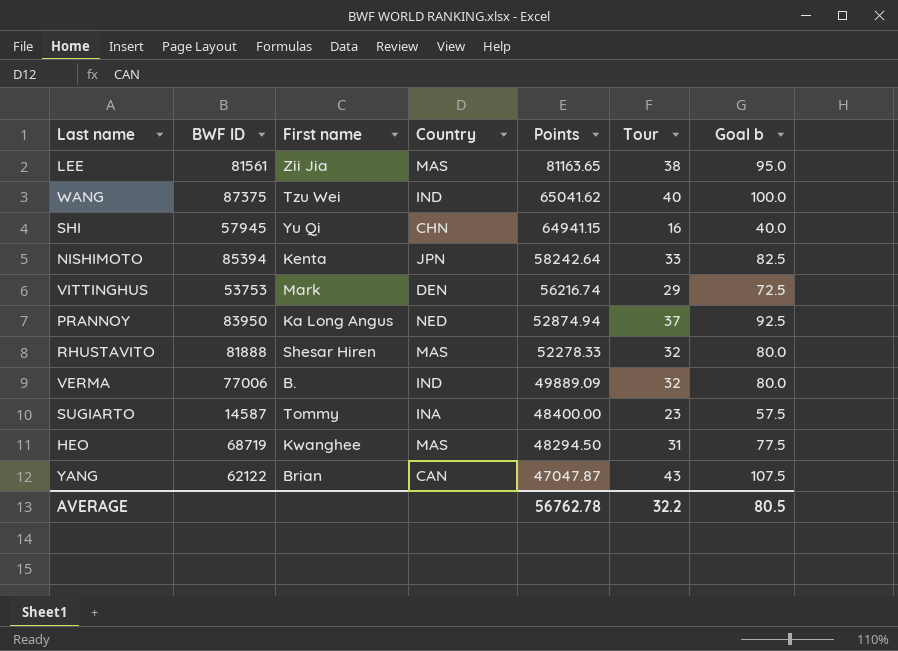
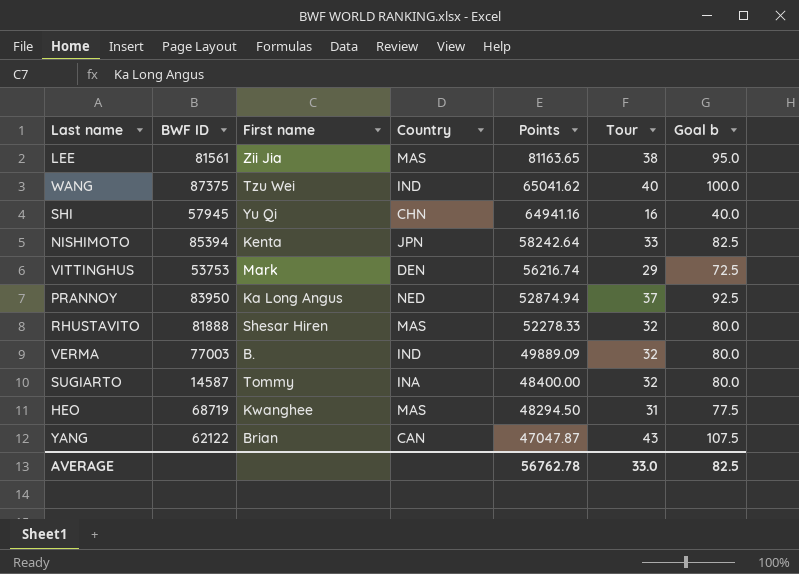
SHI | Points: 64941.15 -> 64941.16
VERMA | BWF ID: 77006 -> 77003
SUGIARTO | Tour: 23 -> 32
SUGIARTO | Goal b: 57.5 -> 80.0
AVERAGE | Tour: 32.2 -> 33.0
AVERAGE | Goal b: 80.5 -> 82.5

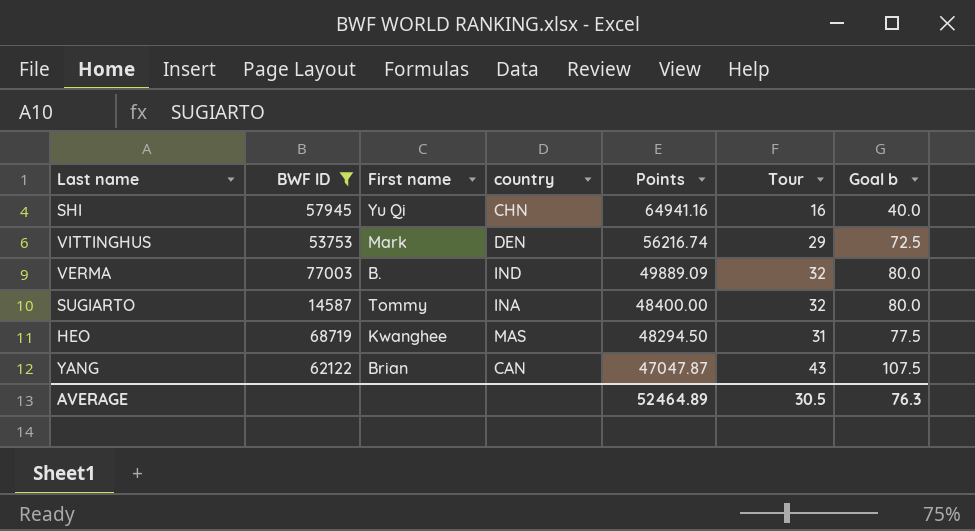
filter: none -> BWF ID <= 77003
column name: Country -> country
AVERAGE | Points: 56762.78 -> 52464.89
AVERAGE | Tour: 33.0 -> 30.5
AVERAGE | Goal b: 82.5 -> 76.3

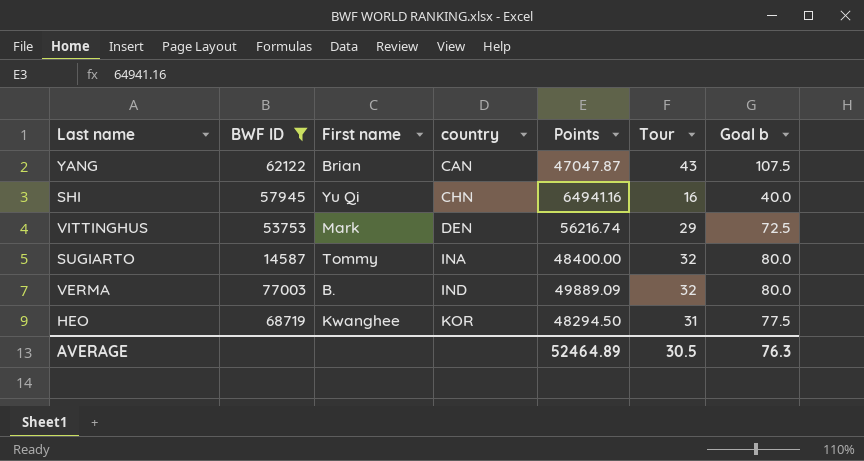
row order: Points descending -> country ascending
HEO | country: MAS -> KOR

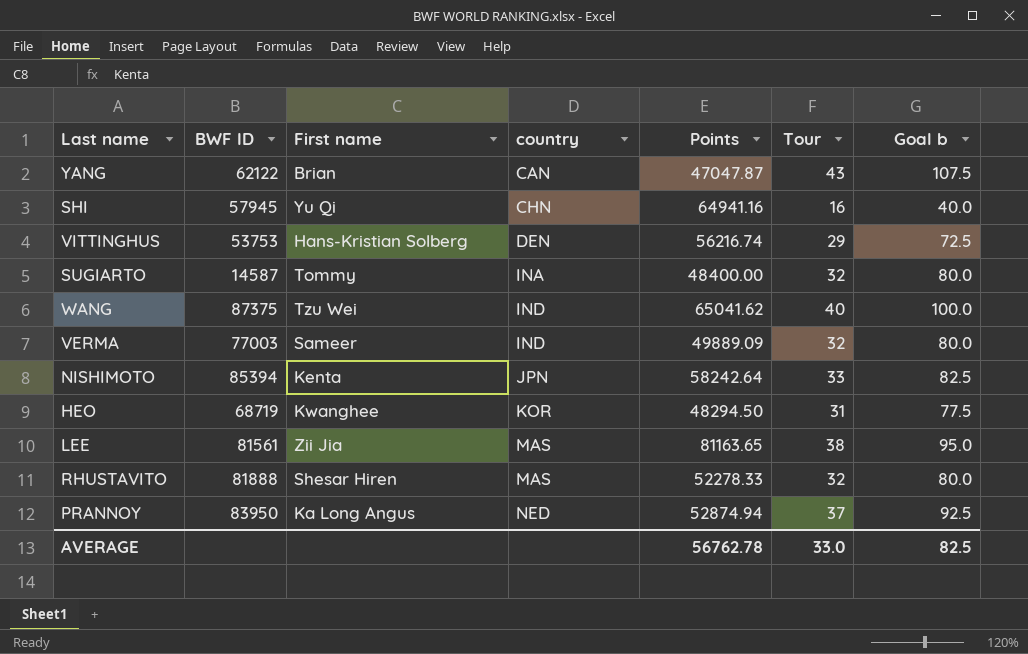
filter: BWF ID <= 77003 -> none
VITTINGHUS | First name: Mark -> Hans-Kristian Solberg
VERMA | First name: B. -> Sameer
AVERAGE | Points: 52464.89 -> 56762.78
AVERAGE | Tour: 30.5 -> 33.0
AVERAGE | Goal b: 76.3 -> 82.5

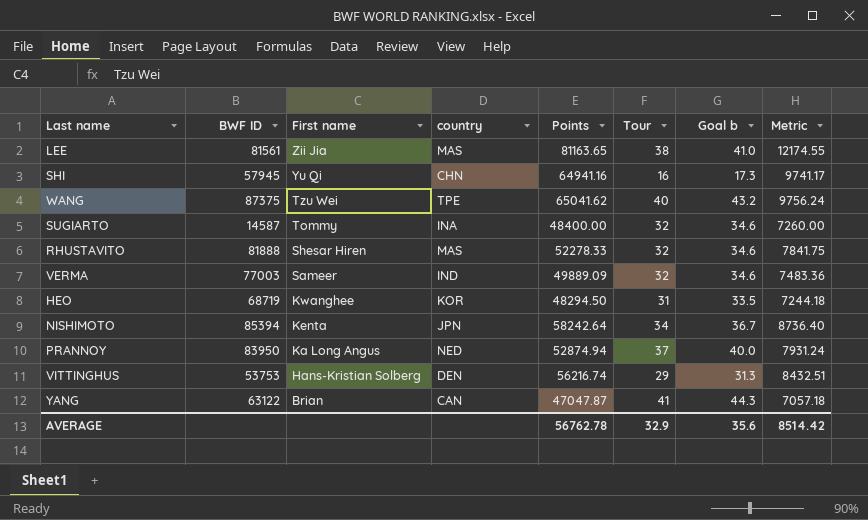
row order: country ascending -> First name descending
column Goal b | formula: [Tour] * 2.5 -> [Tour] * 1.08
column Metric | formula: none -> [Points] * 0.15
WANG | country: IND -> TPE
NISHIMOTO | Tour: 33 -> 34
YANG | BWF ID: 62122 -> 63122
YANG | Tour: 43 -> 41
AVERAGE | Tour: 33.0 -> 32.9
AVERAGE | Goal b: 82.5 -> 35.6

